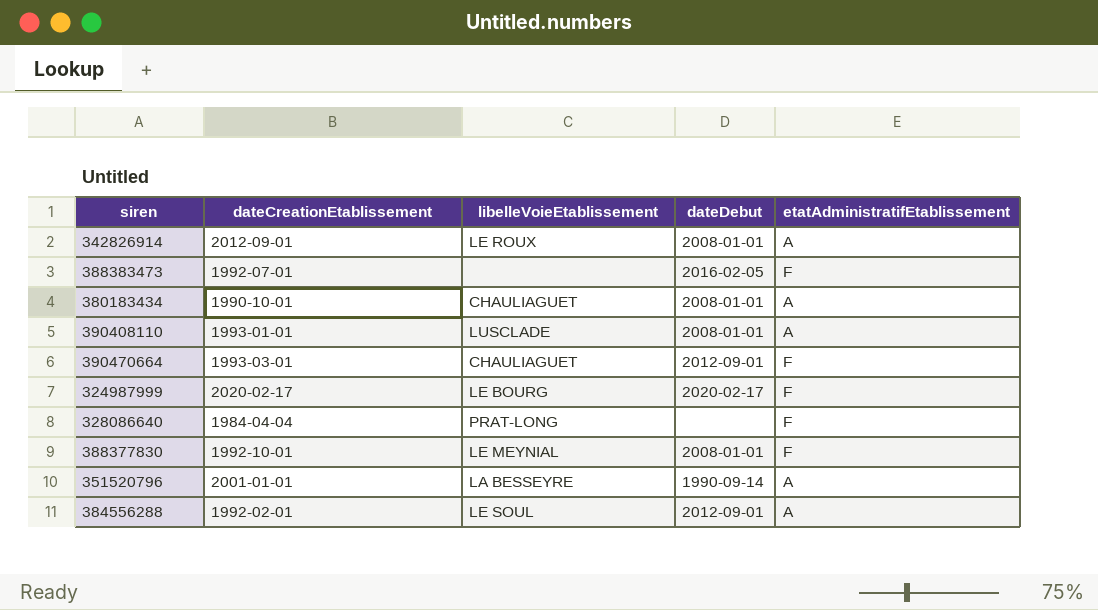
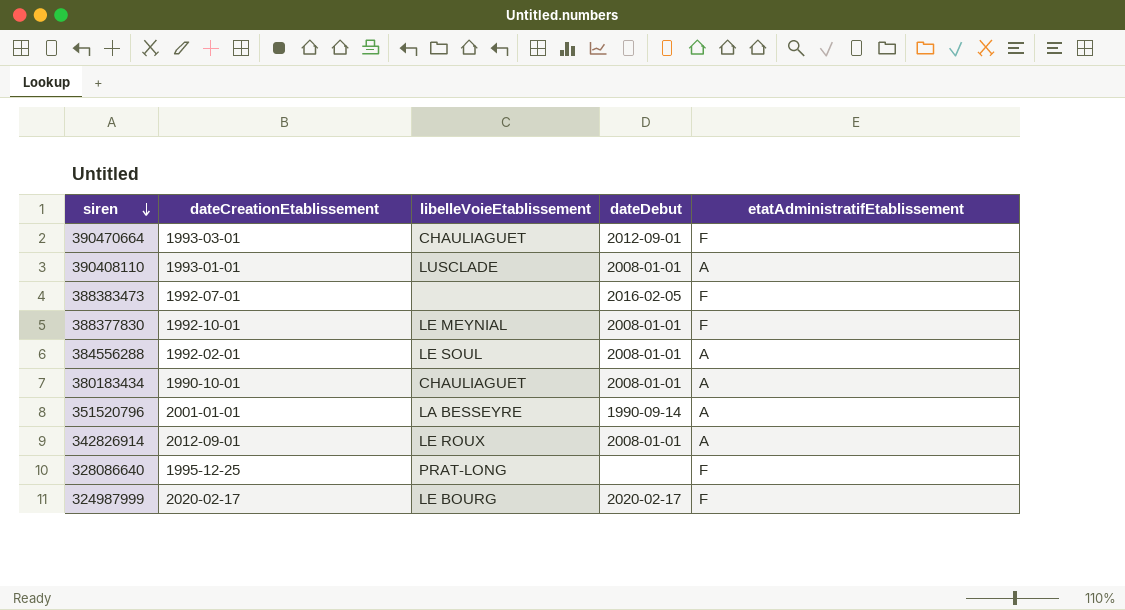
row order: none -> siren descending
384556288 | dateDebut: 2012-09-01 -> 2008-01-01
328086640 | dateCreationEtablissement: 1984-04-04 -> 1995-12-25

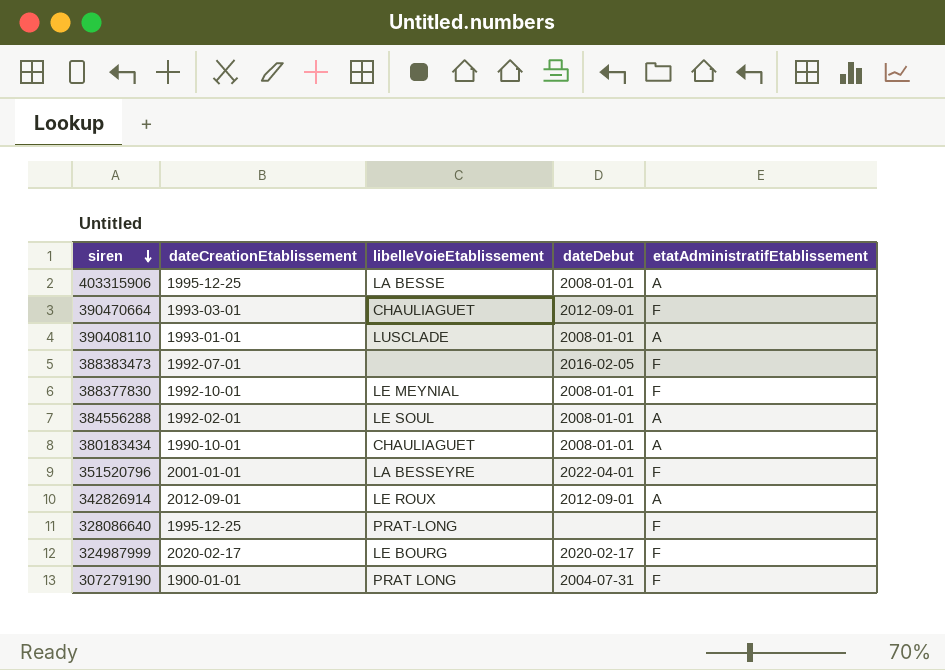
row 403315906: none -> 1995-12-25 | LA BESSE | 2008-01-01 | A
351520796 | dateDebut: 1990-09-14 -> 2022-04-01
351520796 | etatAdministratifEtablissement: A -> F
342826914 | dateDebut: 2008-01-01 -> 2012-09-01
row 307279190: none -> 1900-01-01 | PRAT LONG | 2004-07-31 | F

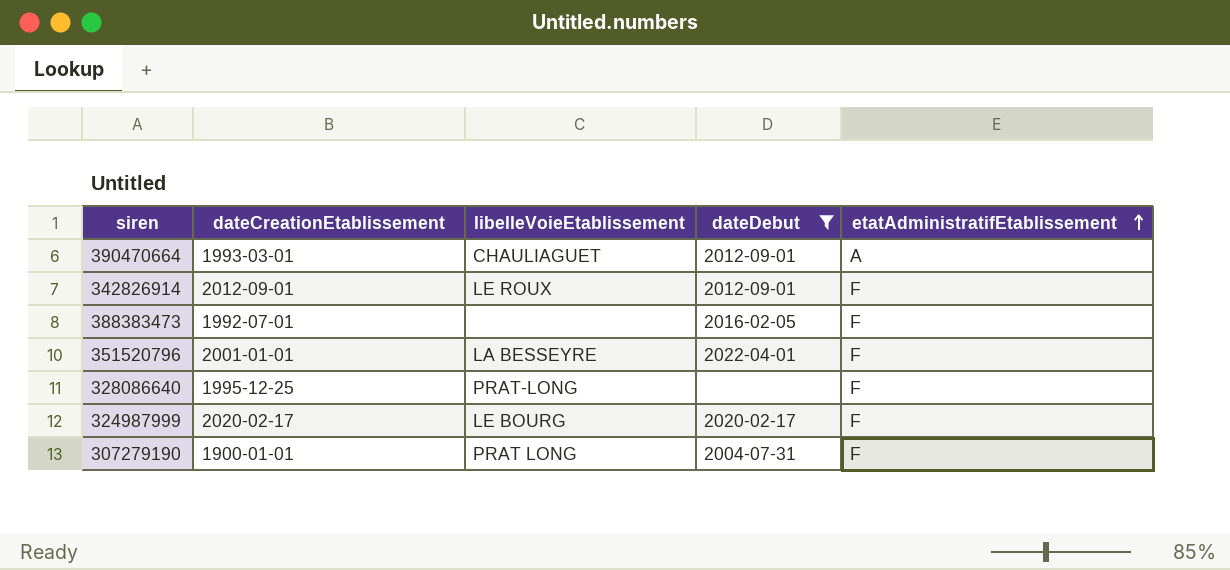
filter: none -> dateDebut != 2008-01-01
row order: siren descending -> etatAdministratifEtablissement ascending
390470664 | etatAdministratifEtablissement: F -> A
342826914 | etatAdministratifEtablissement: A -> F

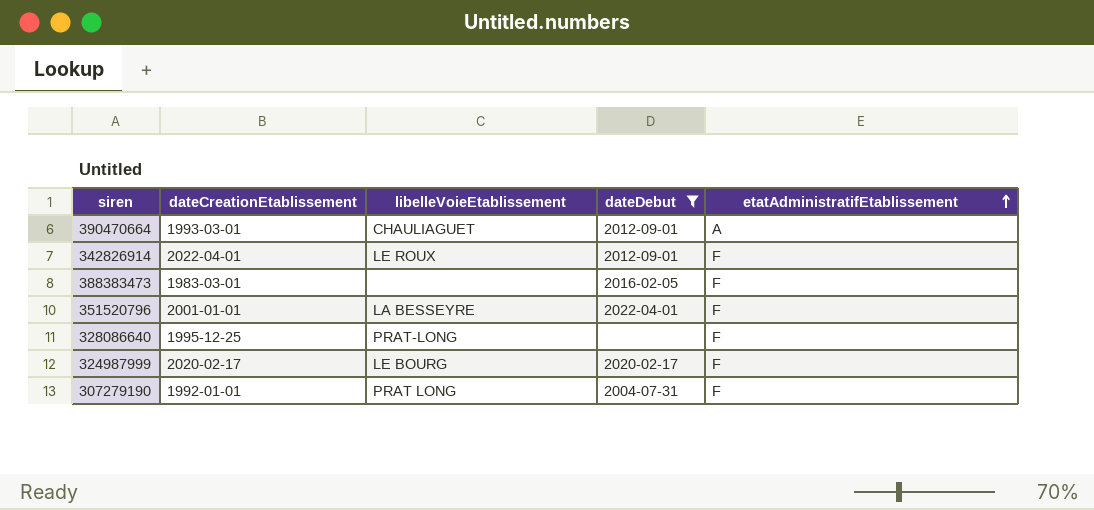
342826914 | dateCreationEtablissement: 2012-09-01 -> 2022-04-01
388383473 | dateCreationEtablissement: 1992-07-01 -> 1983-03-01
307279190 | dateCreationEtablissement: 1900-01-01 -> 1992-01-01

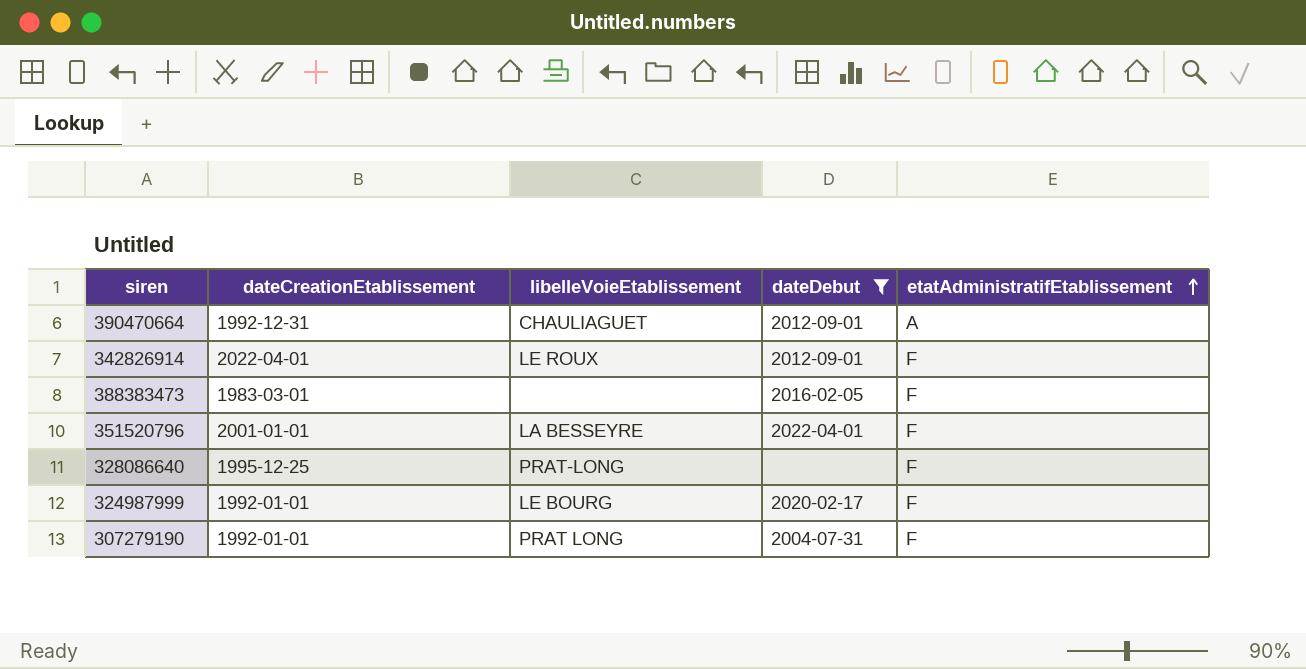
390470664 | dateCreationEtablissement: 1993-03-01 -> 1992-12-31
324987999 | dateCreationEtablissement: 2020-02-17 -> 1992-01-01

